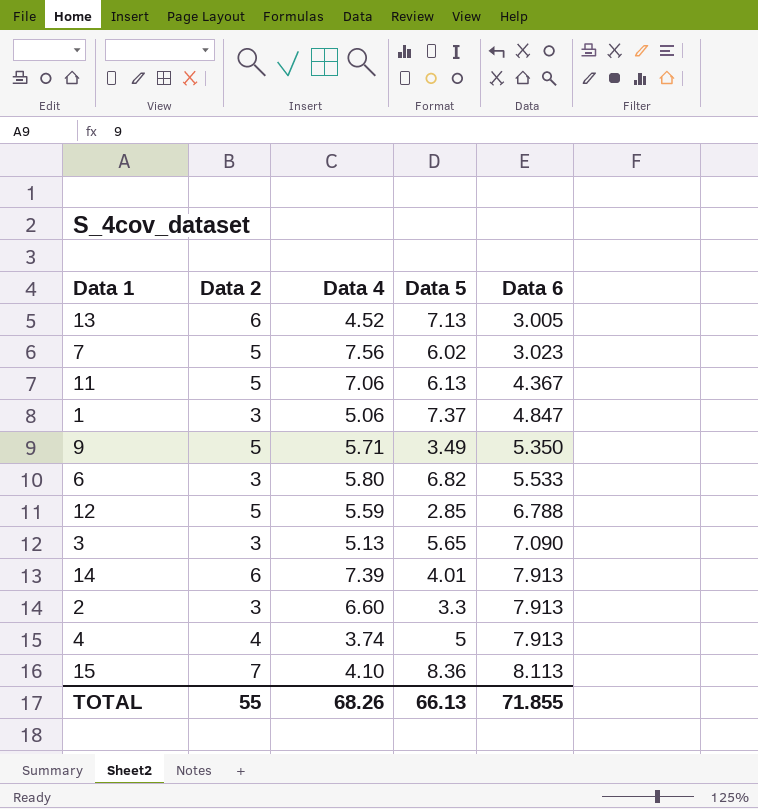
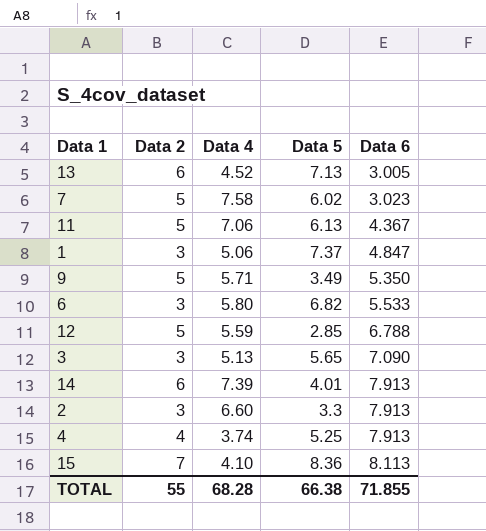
7 | Data 4: 7.56 -> 7.58
4 | Data 5: 5 -> 5.25
TOTAL | Data 4: 68.26 -> 68.28
TOTAL | Data 5: 66.13 -> 66.38

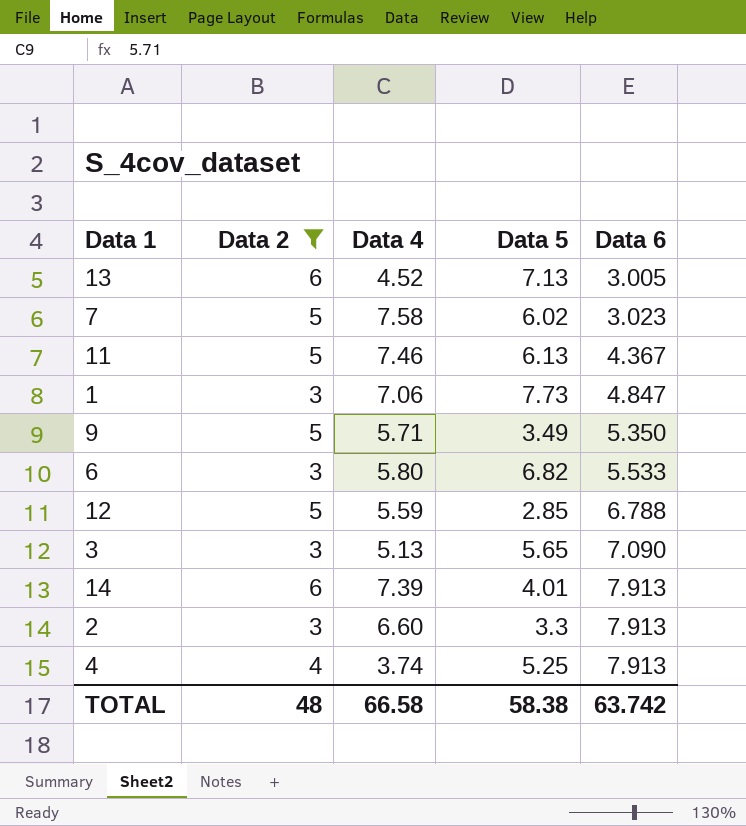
filter: none -> Data 2 != 7
11 | Data 4: 7.06 -> 7.46
1 | Data 4: 5.06 -> 7.06
1 | Data 5: 7.37 -> 7.73
TOTAL | Data 2: 55 -> 48
TOTAL | Data 4: 68.28 -> 66.58
TOTAL | Data 5: 66.38 -> 58.38
TOTAL | Data 6: 71.855 -> 63.742

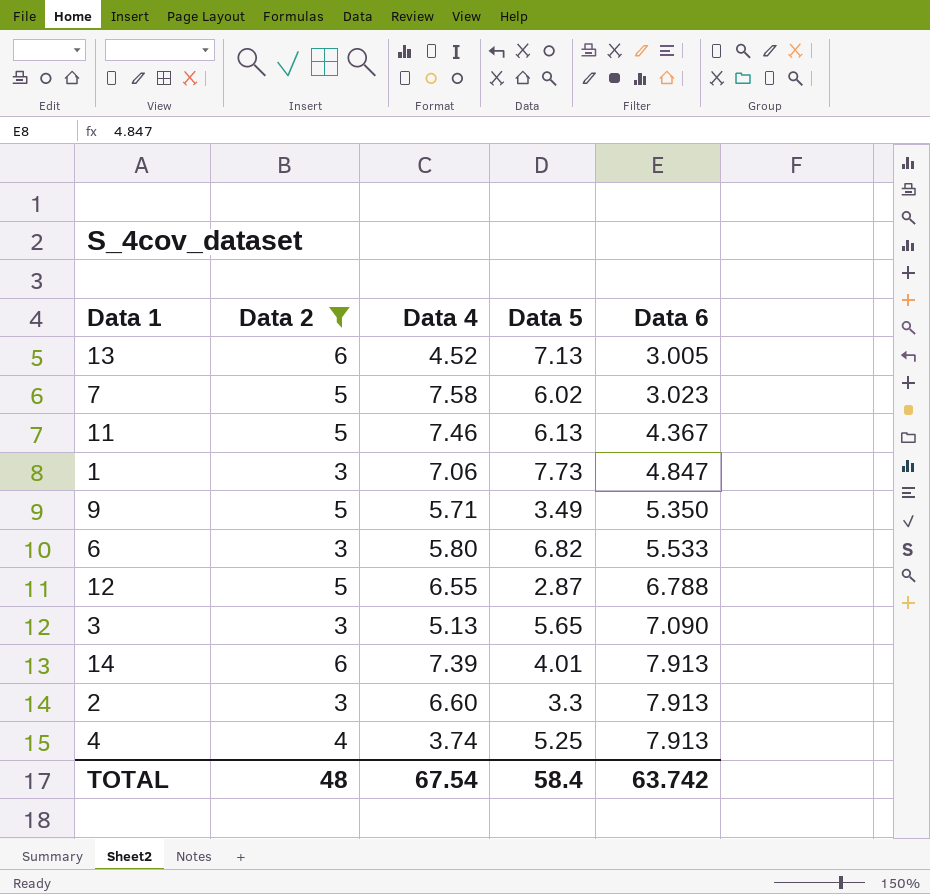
12 | Data 4: 5.59 -> 6.55
12 | Data 5: 2.85 -> 2.87
TOTAL | Data 4: 66.58 -> 67.54
TOTAL | Data 5: 58.38 -> 58.4

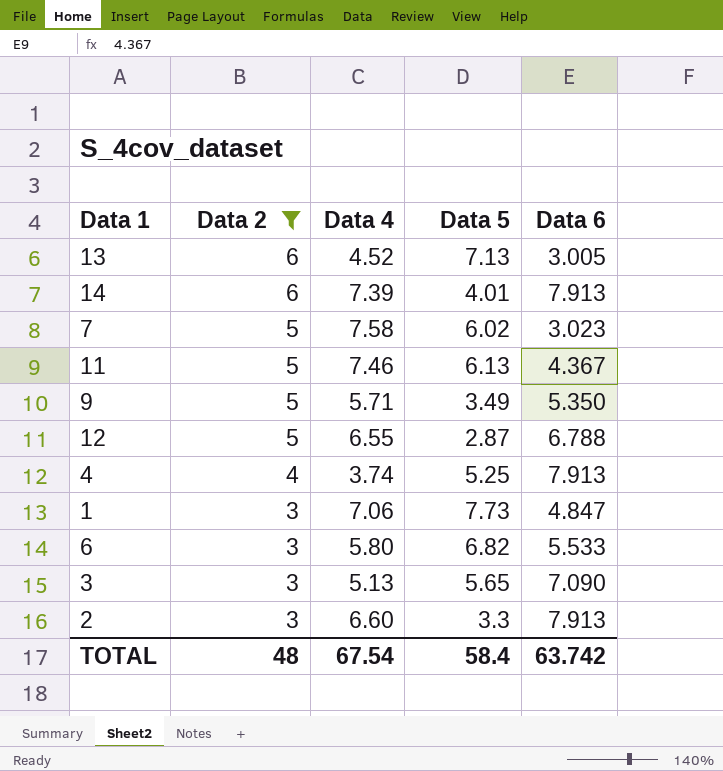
row order: Data 6 ascending -> Data 2 descending

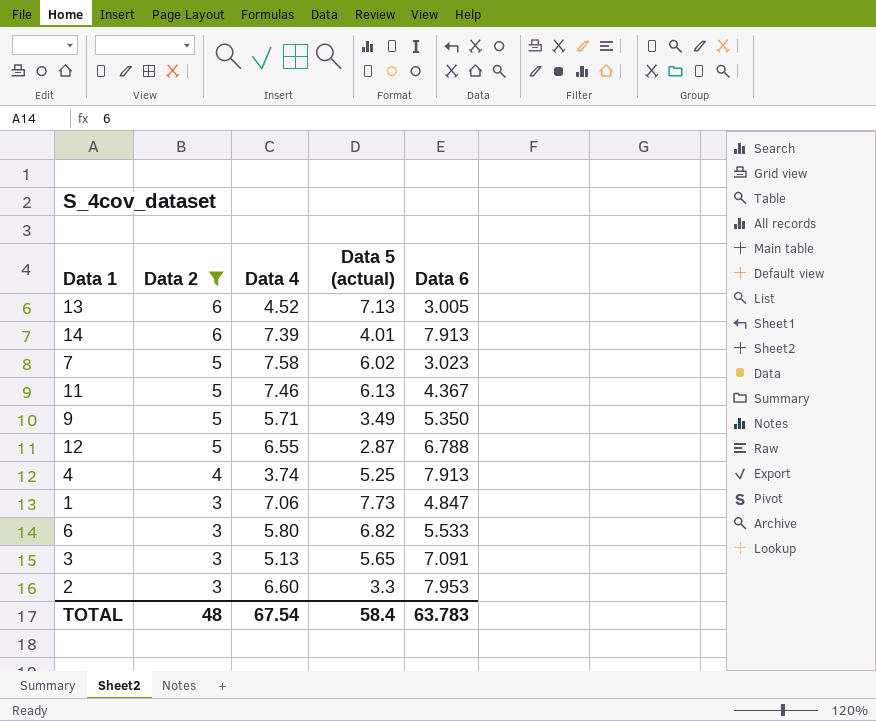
column name: Data 5 -> Data 5 (actual)
3 | Data 6: 7.090 -> 7.091
2 | Data 6: 7.913 -> 7.953
TOTAL | Data 6: 63.742 -> 63.783

